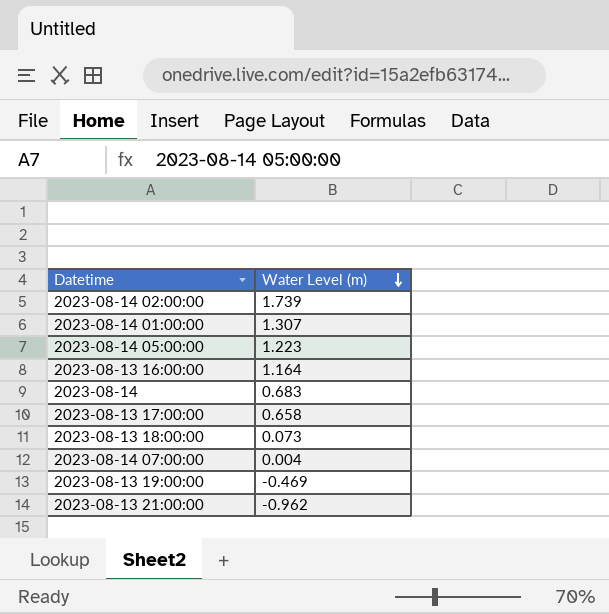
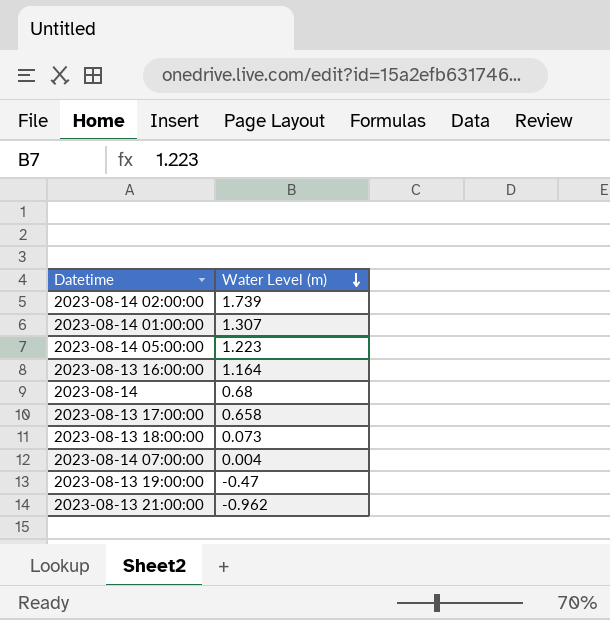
2023-08-14 | Water Level (m): 0.683 -> 0.68
2023-08-13 19:00:00 | Water Level (m): -0.469 -> -0.47

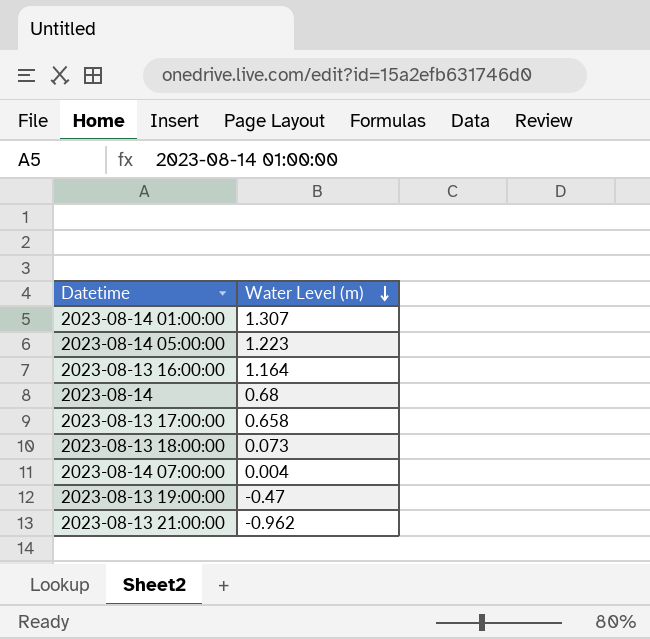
row 2023-08-14 02:00:00: 1.739 -> none

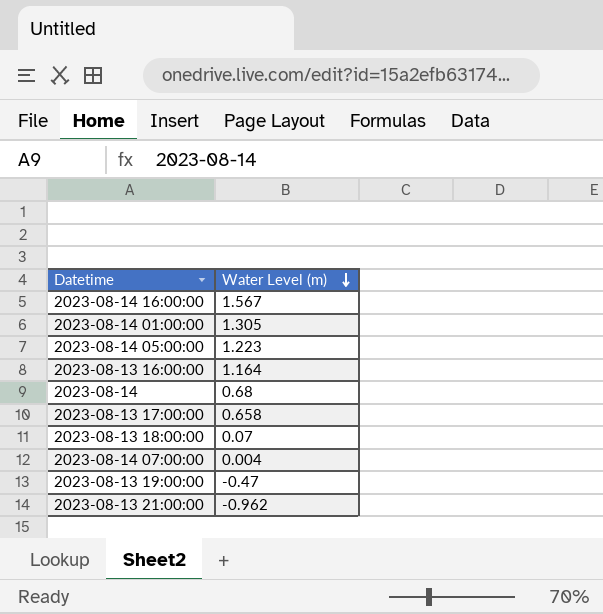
row 2023-08-14 16:00:00: none -> 1.567
2023-08-14 01:00:00 | Water Level (m): 1.307 -> 1.305
2023-08-13 18:00:00 | Water Level (m): 0.073 -> 0.07

